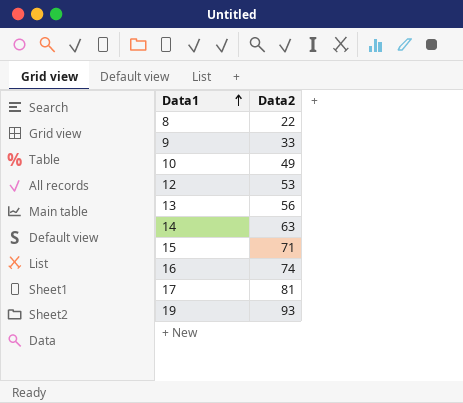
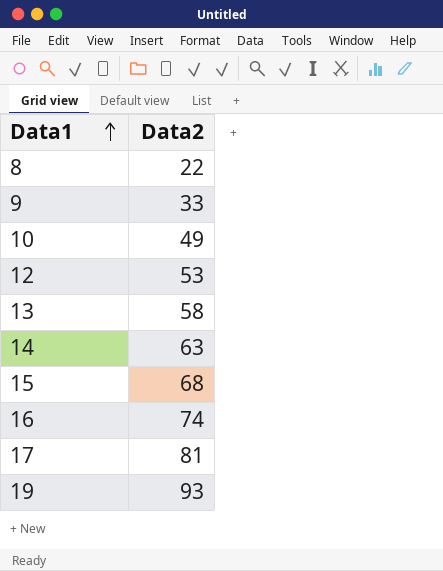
13 | Data2: 56 -> 58
15 | Data2: 71 -> 68

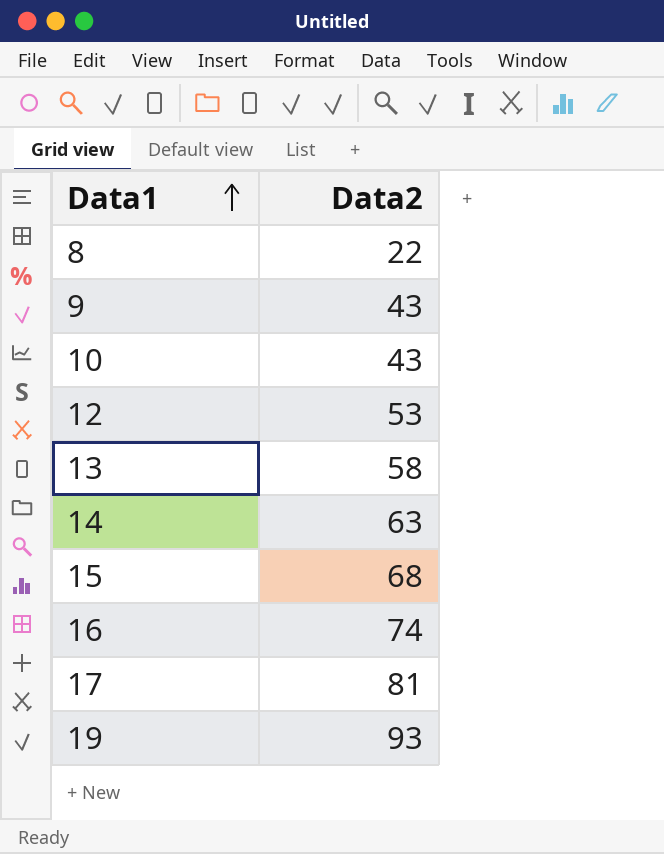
9 | Data2: 33 -> 43
10 | Data2: 49 -> 43

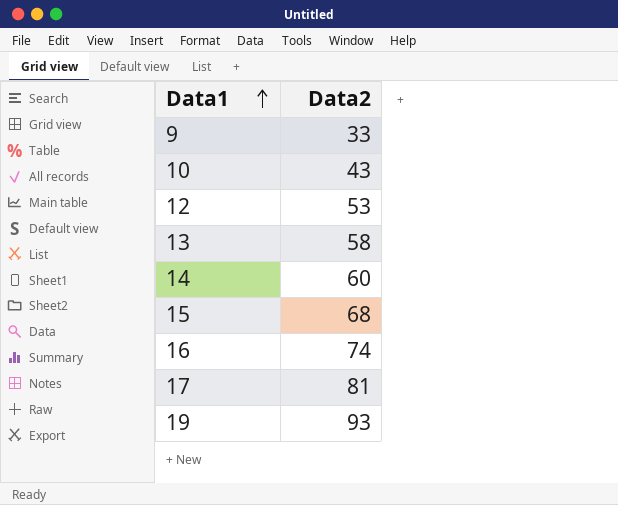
row 8: 22 -> none
9 | Data2: 43 -> 33
14 | Data2: 63 -> 60

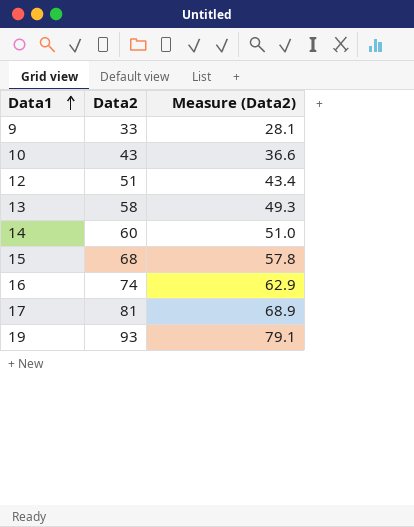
column Measure (Data2) | formula: none -> [Data2] * 0.85
12 | Data2: 53 -> 51

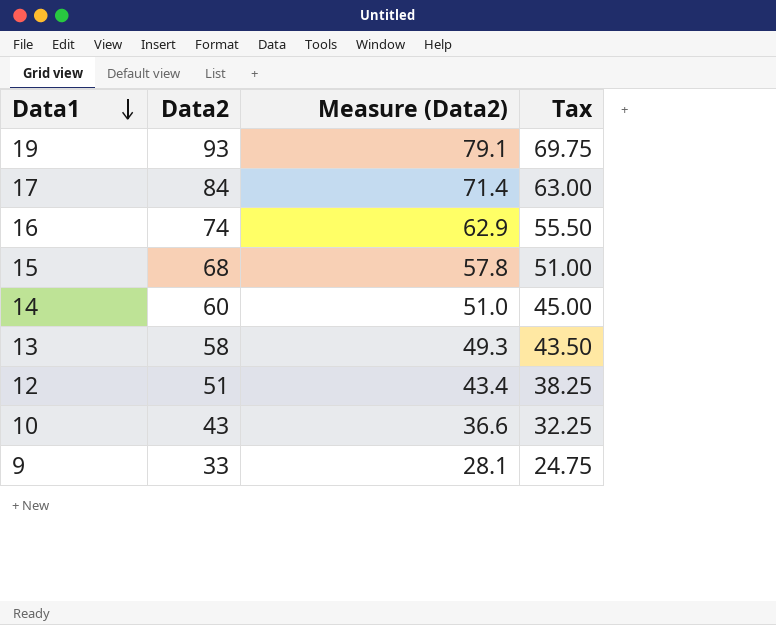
row order: Data1 ascending -> Data1 descending
column Tax | formula: none -> [Data2] * 0.75
17 | Data2: 81 -> 84
17 | Measure (Data2): 68.9 -> 71.4

